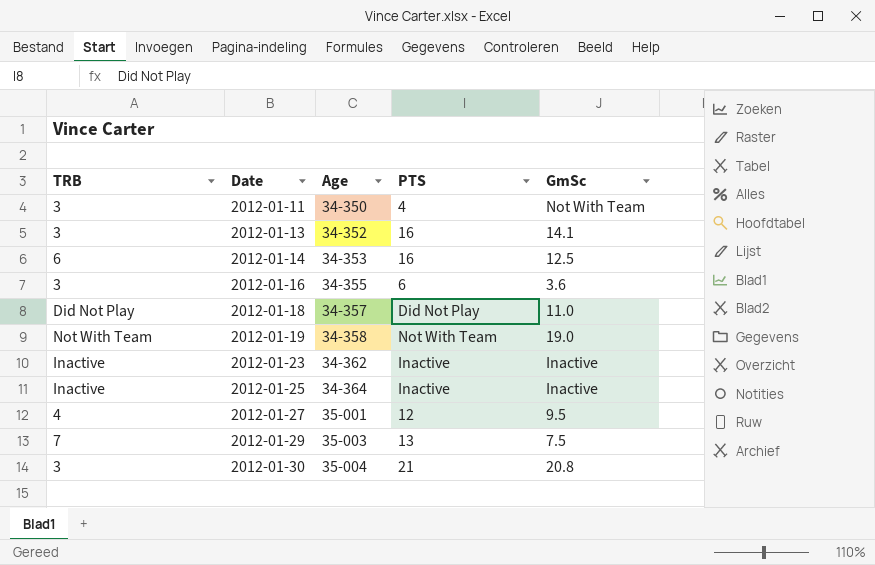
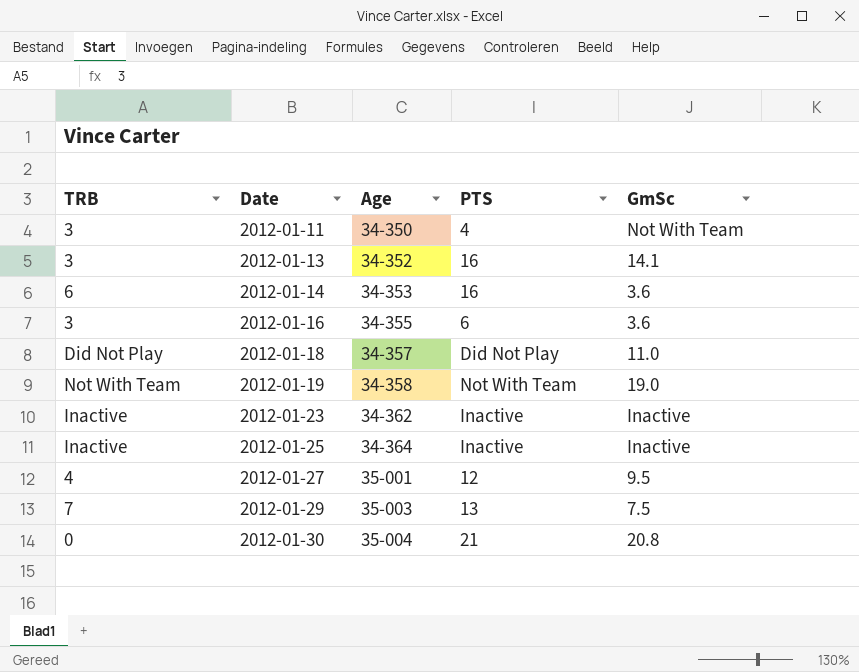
2012-01-14 | GmSc: 12.5 -> 3.6
2012-01-30 | TRB: 3 -> 0

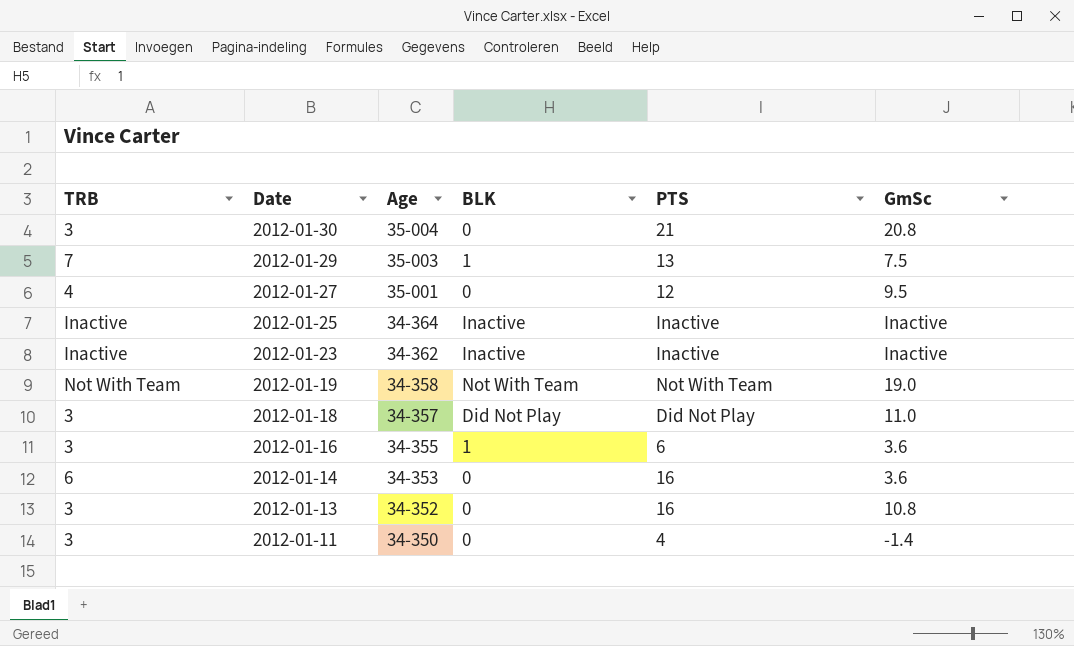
row order: Date ascending -> Date descending
column BLK | position: none -> 4
2012-01-30 | TRB: 0 -> 3
2012-01-18 | TRB: Did Not Play -> 3
2012-01-13 | GmSc: 14.1 -> 10.8
2012-01-11 | GmSc: Not With Team -> -1.4

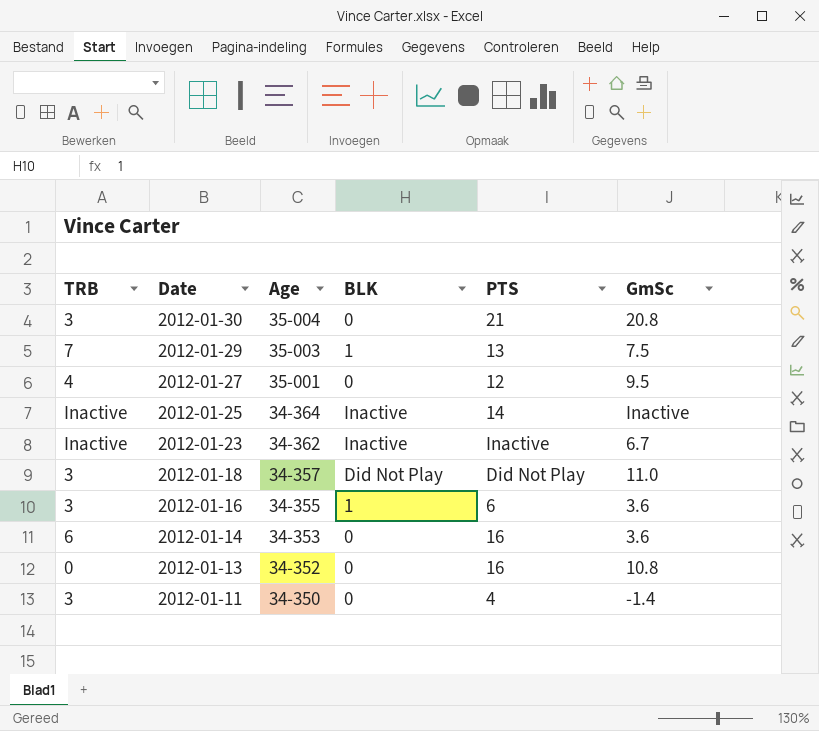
row 2012-01-19: Not With Team | 34-358 | Not With Team | Not With Team | 19.0 -> none
2012-01-25 | PTS: Inactive -> 14
2012-01-23 | GmSc: Inactive -> 6.7
2012-01-13 | TRB: 3 -> 0

